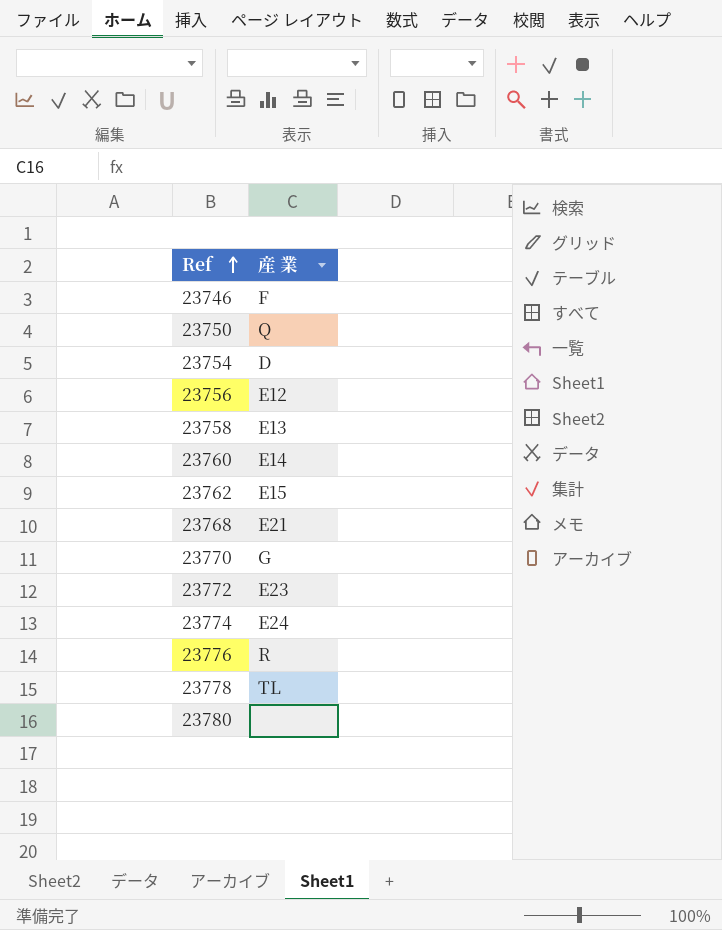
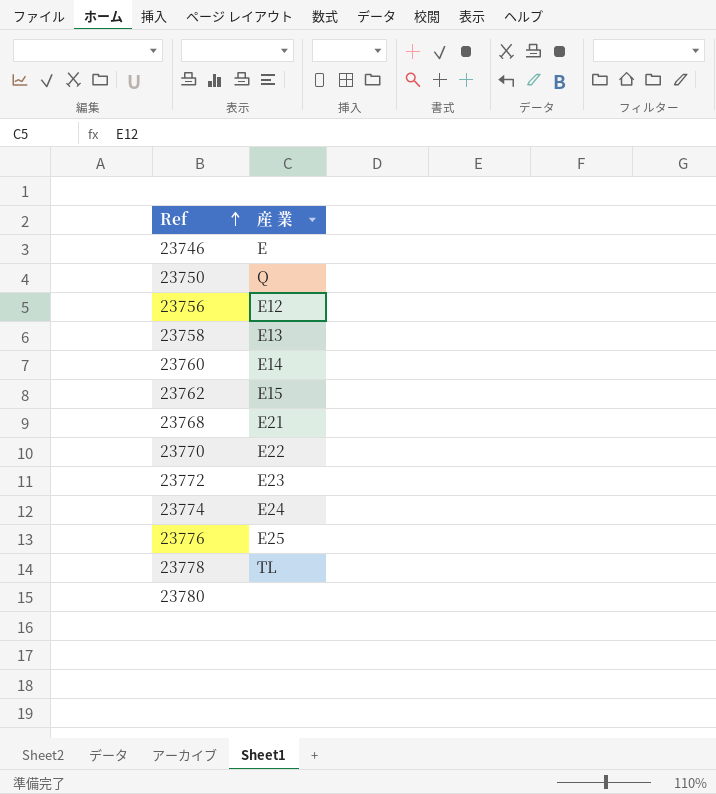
row 23754: D -> none
23746 | 産 業: F -> E
23770 | 産 業: G -> E22
23776 | 産 業: R -> E25

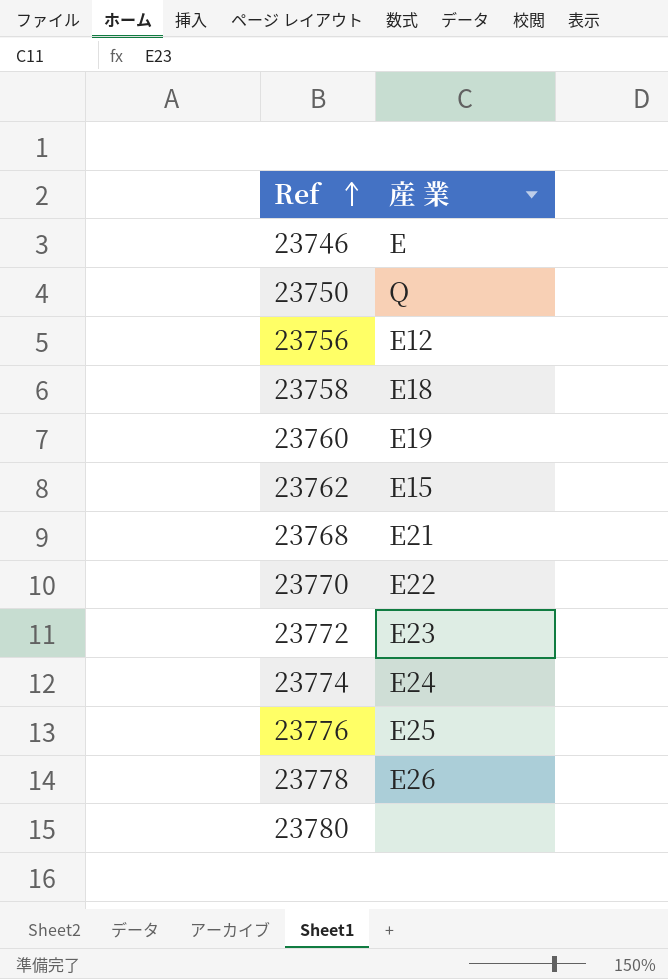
23758 | 産 業: E13 -> E18
23760 | 産 業: E14 -> E19
23778 | 産 業: TL -> E26

